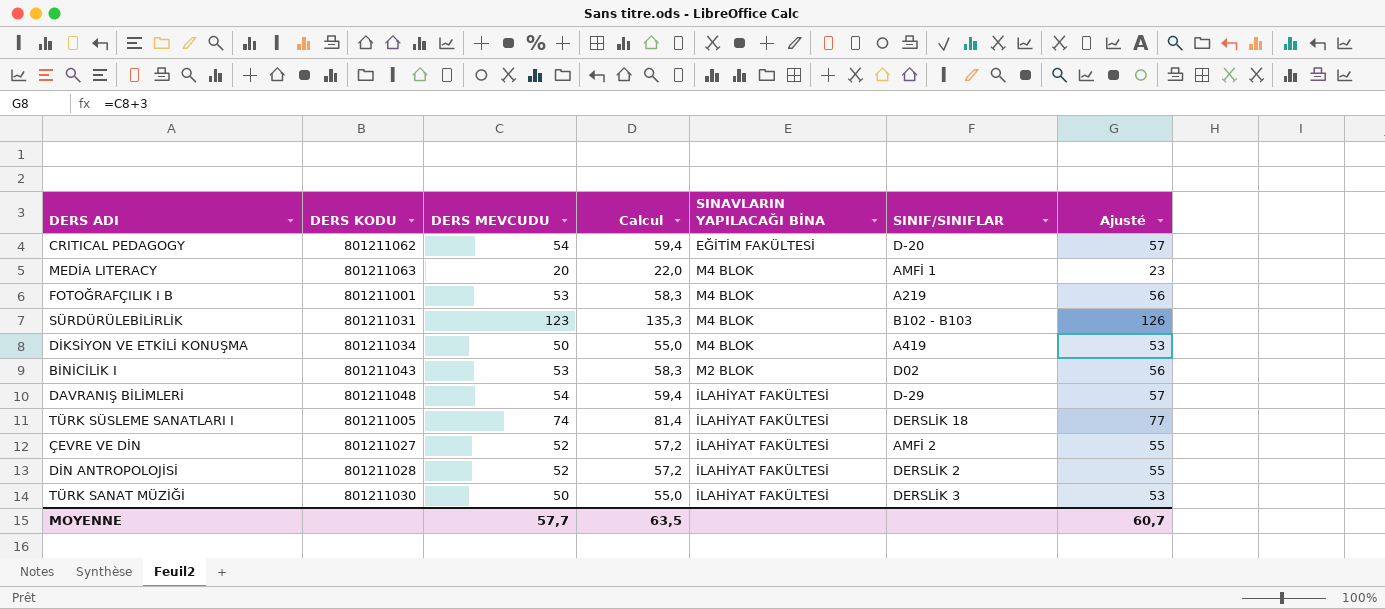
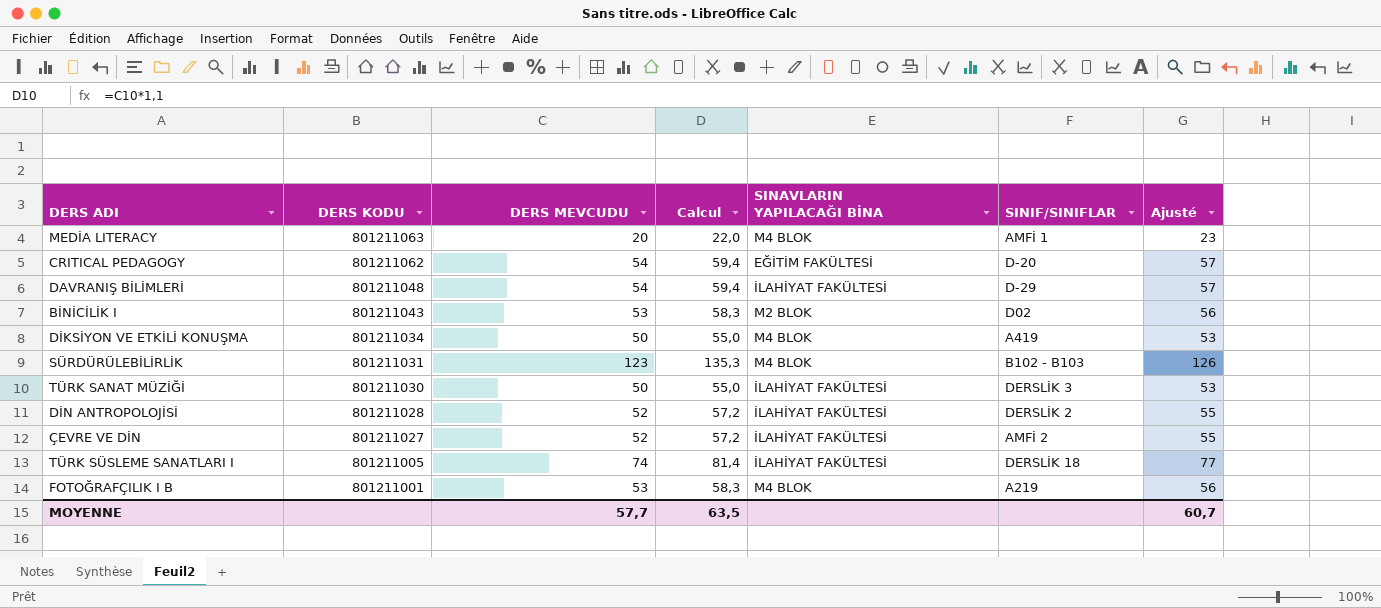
row order: none -> DERS KODU descending

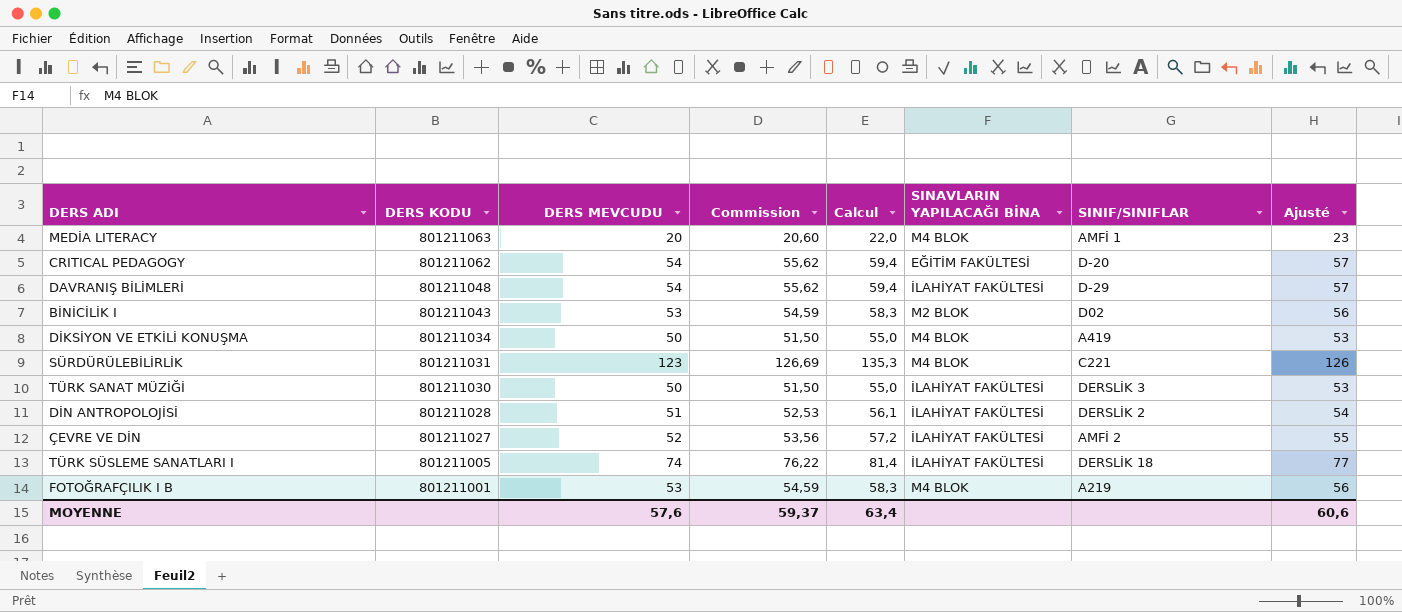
column Commission | formula: none -> [DERS MEVCUDU] * 1,03
SÜRDÜRÜLEBİLİRLİK | SINIF/SINIFLAR: B102 - B103 -> C221
DİN ANTROPOLOJİSİ | DERS MEVCUDU: 52 -> 51
DİN ANTROPOLOJİSİ | Calcul: 57,2 -> 56,1
DİN ANTROPOLOJİSİ | Ajusté: 55 -> 54
MOYENNE | DERS MEVCUDU: 57,7 -> 57,6
MOYENNE | Calcul: 63,5 -> 63,4
MOYENNE | Ajusté: 60,7 -> 60,6

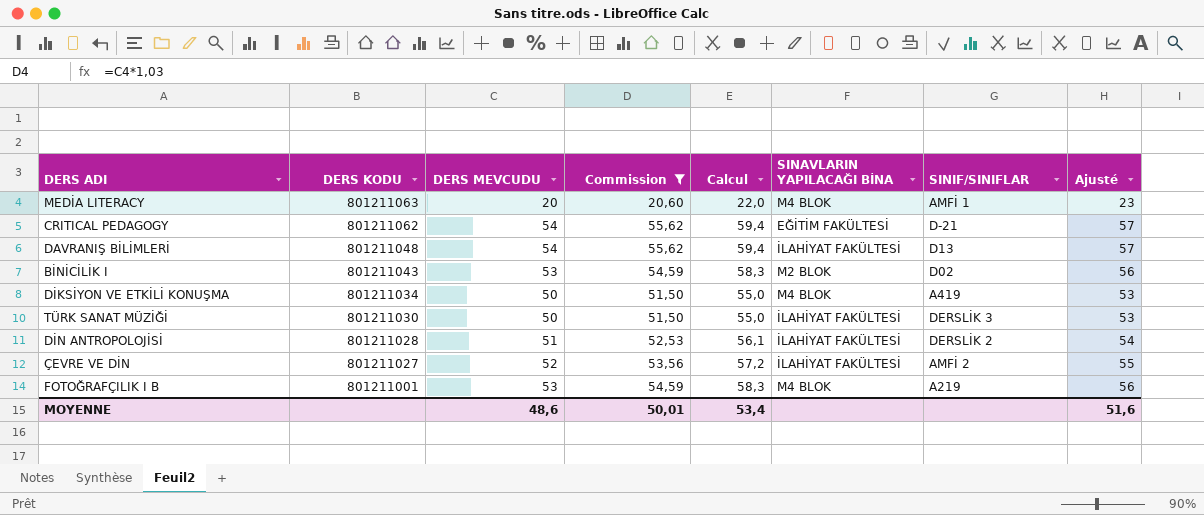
filter: none -> Commission <= 55,62
CRITICAL PEDAGOGY | SINIF/SINIFLAR: D-20 -> D-21
DAVRANIŞ BİLİMLERİ | SINIF/SINIFLAR: D-29 -> D13
MOYENNE | DERS MEVCUDU: 57,6 -> 48,6
MOYENNE | Commission: 59,37 -> 50,01
MOYENNE | Calcul: 63,4 -> 53,4
MOYENNE | Ajusté: 60,6 -> 51,6

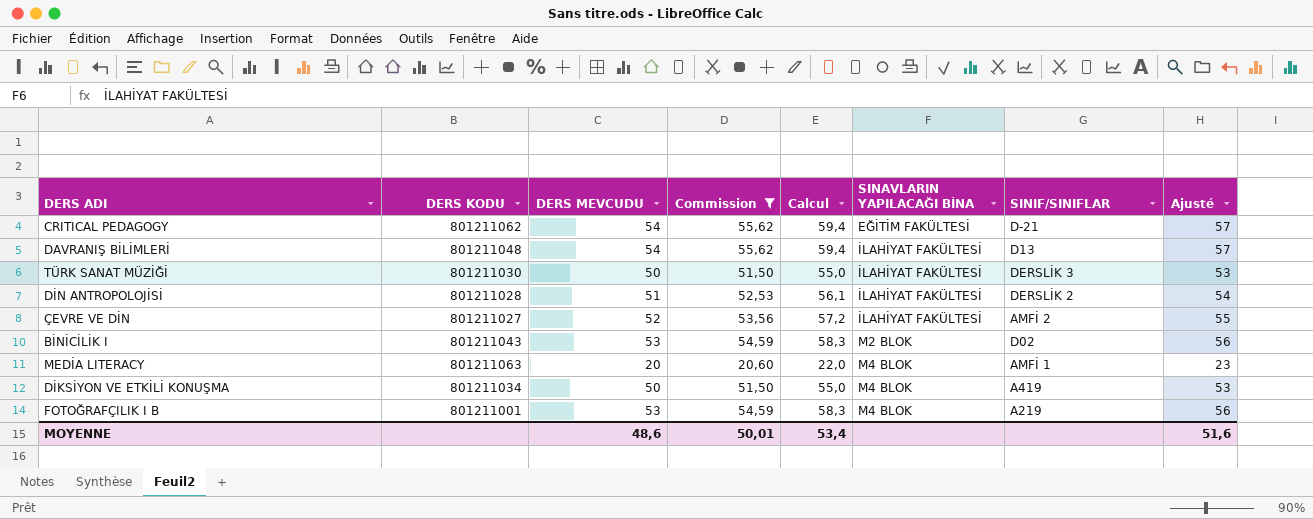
row order: DERS KODU descending -> SINAVLARIN YAPILACAĞI BİNA ascending

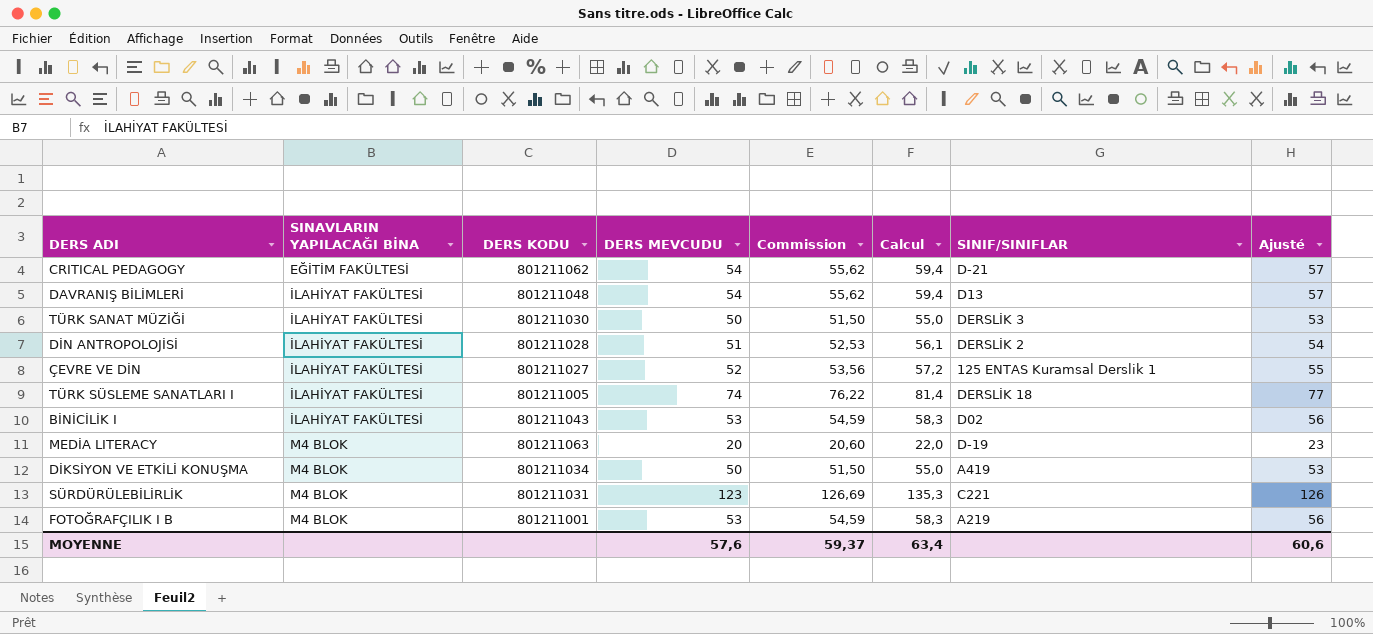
filter: Commission <= 55,62 -> none
column SINAVLARIN YAPILACAĞI BİNA | position: 6 -> 2
ÇEVRE VE DİN | SINIF/SINIFLAR: AMFİ 2 -> 125 ENTAS Kuramsal Derslik 1
BİNİCİLİK I | SINAVLARIN YAPILACAĞI BİNA: M2 BLOK -> İLAHİYAT FAKÜLTESİ
MEDİA LITERACY | SINIF/SINIFLAR: AMFİ 1 -> D-19
MOYENNE | DERS MEVCUDU: 48,6 -> 57,6
MOYENNE | Commission: 50,01 -> 59,37
MOYENNE | Calcul: 53,4 -> 63,4
MOYENNE | Ajusté: 51,6 -> 60,6

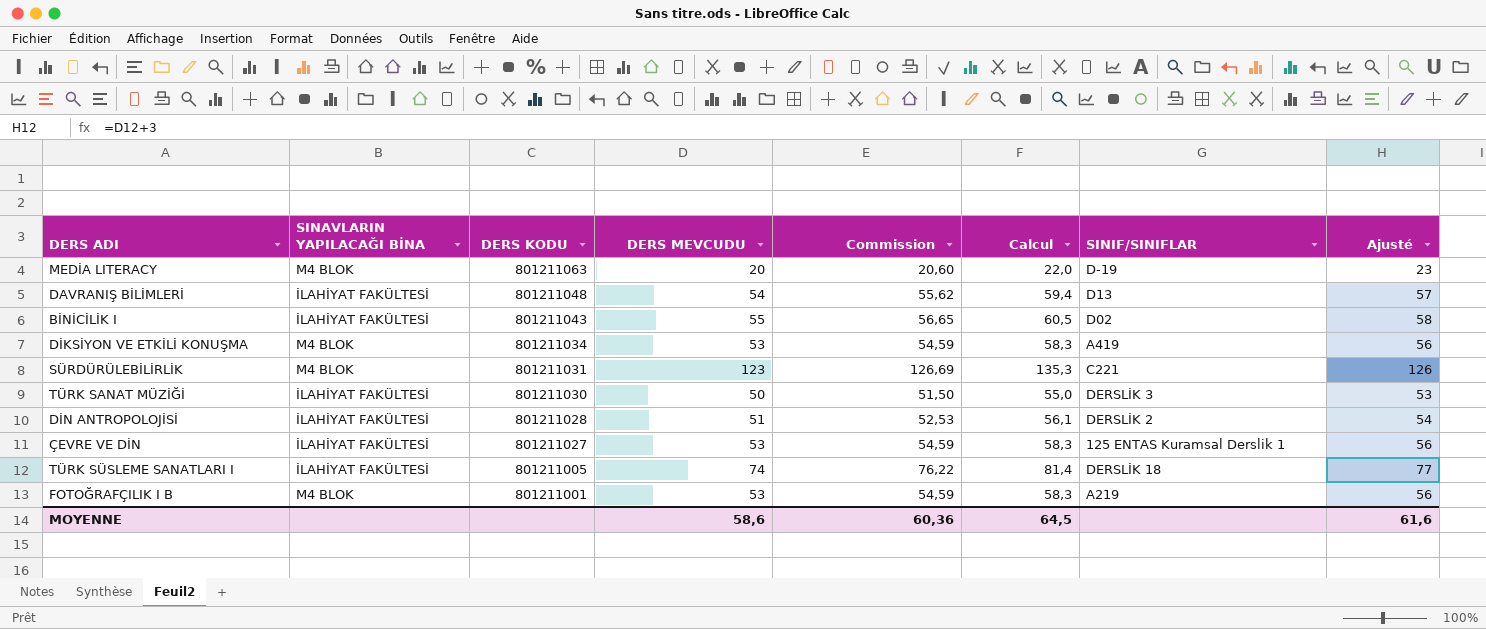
row order: SINAVLARIN YAPILACAĞI BİNA ascending -> DERS KODU descending
row CRITICAL PEDAGOGY: EĞİTİM FAKÜLTESİ | 801211062 | 54 | 55,62 | 59,4 | D-21 | 57 -> none
BİNİCİLİK I | DERS MEVCUDU: 53 -> 55
BİNİCİLİK I | Commission: 54,59 -> 56,65
BİNİCİLİK I | Calcul: 58,3 -> 60,5
BİNİCİLİK I | Ajusté: 56 -> 58
DİKSİYON VE ETKİLİ KONUŞMA | DERS MEVCUDU: 50 -> 53
DİKSİYON VE ETKİLİ KONUŞMA | Commission: 51,50 -> 54,59
DİKSİYON VE ETKİLİ KONUŞMA | Calcul: 55,0 -> 58,3
DİKSİYON VE ETKİLİ KONUŞMA | Ajusté: 53 -> 56
ÇEVRE VE DİN | DERS MEVCUDU: 52 -> 53
ÇEVRE VE DİN | Commission: 53,56 -> 54,59
ÇEVRE VE DİN | Calcul: 57,2 -> 58,3
ÇEVRE VE DİN | Ajusté: 55 -> 56
MOYENNE | DERS MEVCUDU: 57,6 -> 58,6
MOYENNE | Commission: 59,37 -> 60,36
MOYENNE | Calcul: 63,4 -> 64,5
MOYENNE | Ajusté: 60,6 -> 61,6

